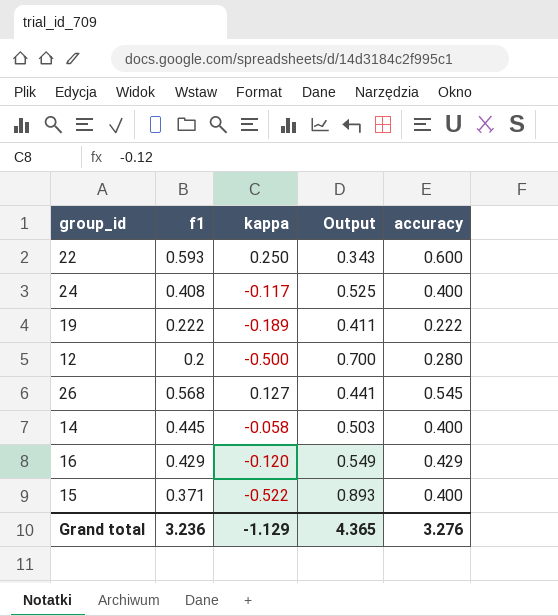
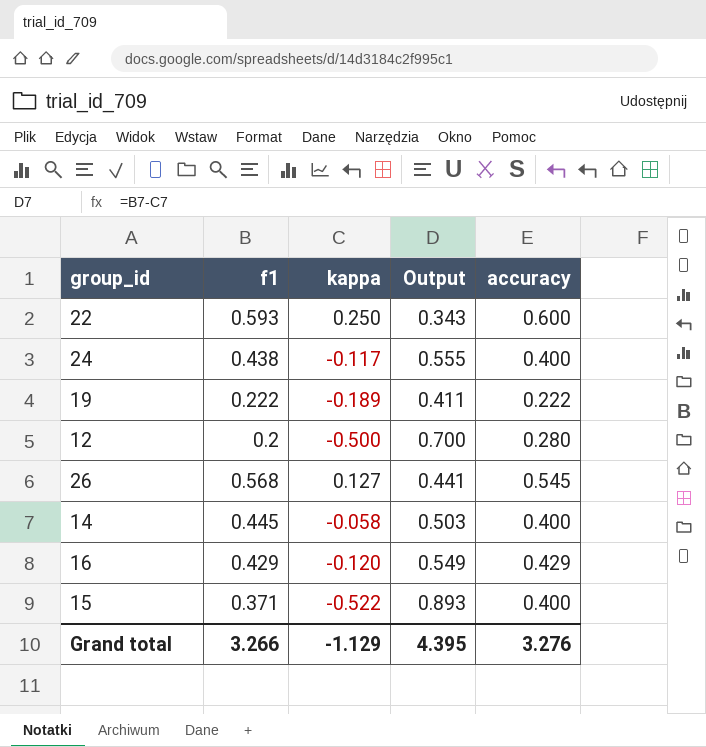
24 | f1: 0.408 -> 0.438
24 | Output: 0.525 -> 0.555
Grand total | f1: 3.236 -> 3.266
Grand total | Output: 4.365 -> 4.395

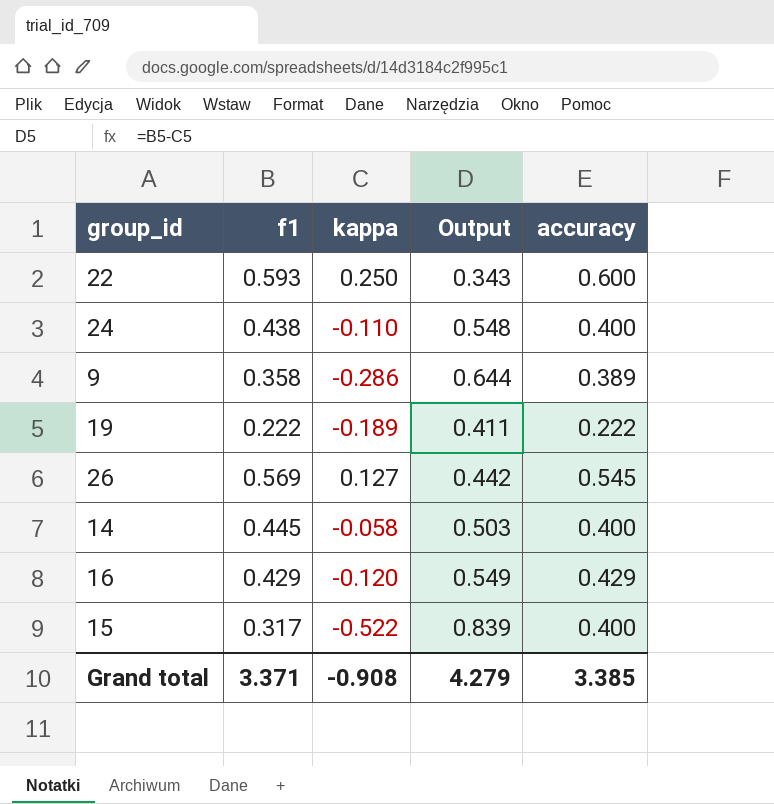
row 12: 0.2 | -0.500 | 0.700 | 0.280 -> none
24 | kappa: -0.117 -> -0.110
24 | Output: 0.555 -> 0.548
row 9: none -> 0.358 | -0.286 | 0.644 | 0.389
26 | f1: 0.568 -> 0.569
26 | Output: 0.441 -> 0.442
15 | f1: 0.371 -> 0.317
15 | Output: 0.893 -> 0.839
Grand total | f1: 3.266 -> 3.371
Grand total | kappa: -1.129 -> -0.908
Grand total | Output: 4.395 -> 4.279
Grand total | accuracy: 3.276 -> 3.385

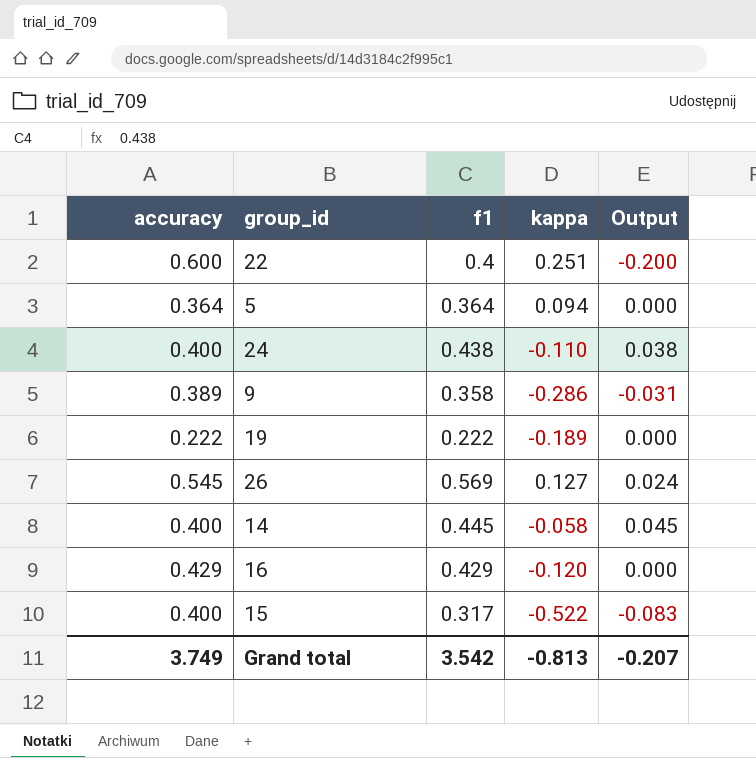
column accuracy | position: 5 -> 1
column Output | formula: [f1] - [kappa] -> [f1] - [accuracy]
22 | f1: 0.593 -> 0.4
22 | kappa: 0.250 -> 0.251
row 5: none -> 0.364 | 0.364 | 0.094 | 0.000
Grand total | accuracy: 3.385 -> 3.749
Grand total | f1: 3.371 -> 3.542
Grand total | kappa: -0.908 -> -0.813
Grand total | Output: 4.279 -> -0.207

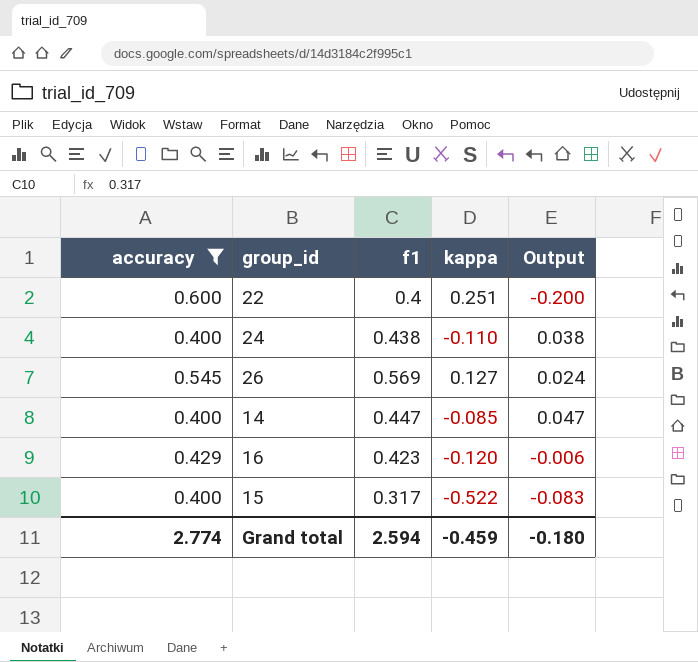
filter: none -> accuracy >= 0.400
14 | f1: 0.445 -> 0.447
14 | kappa: -0.058 -> -0.085
14 | Output: 0.045 -> 0.047
16 | f1: 0.429 -> 0.423
16 | Output: 0.000 -> -0.006
Grand total | accuracy: 3.749 -> 2.774
Grand total | f1: 3.542 -> 2.594
Grand total | kappa: -0.813 -> -0.459
Grand total | Output: -0.207 -> -0.180

